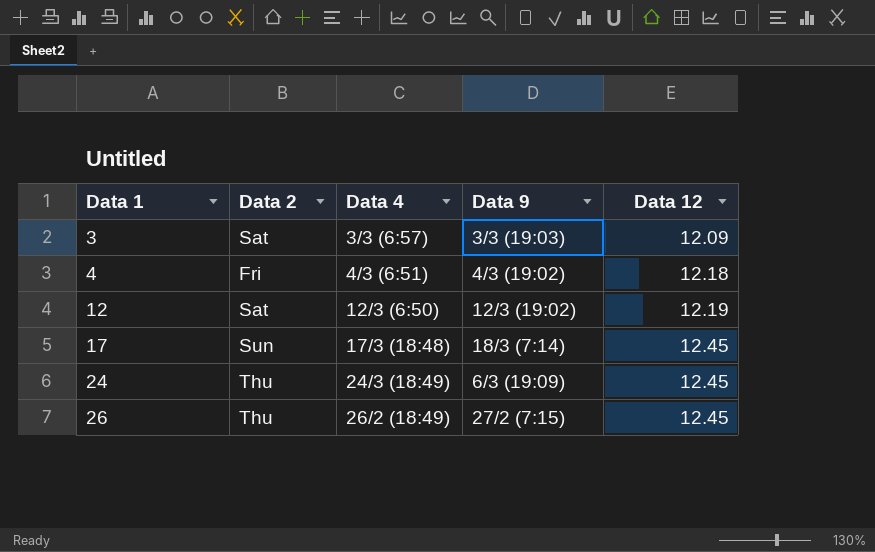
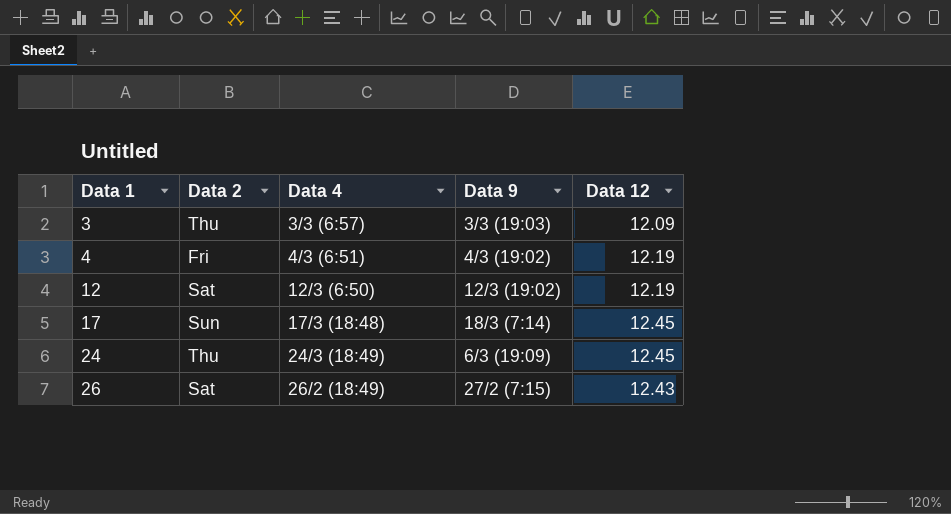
3 | Data 2: Sat -> Thu
4 | Data 12: 12.18 -> 12.19
26 | Data 2: Thu -> Sat
26 | Data 12: 12.45 -> 12.43

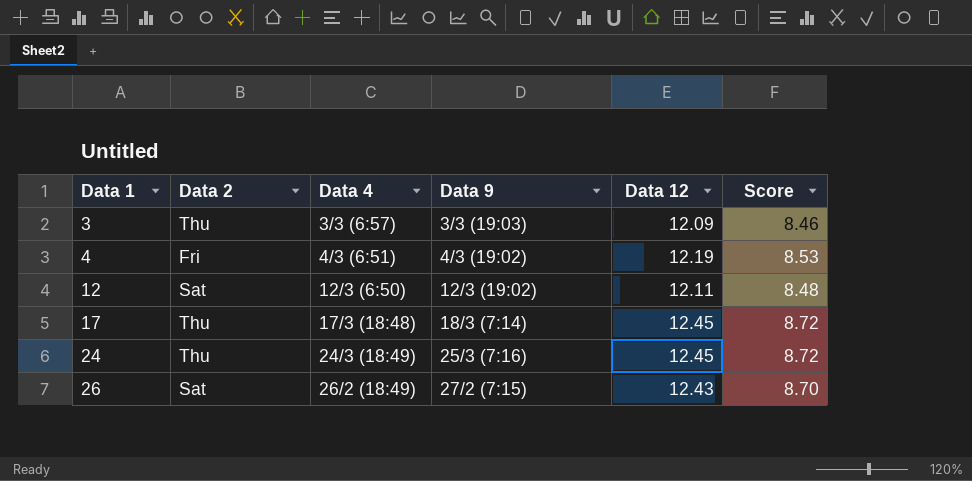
column Score | formula: none -> [Data 12] * 0.7
12 | Data 12: 12.19 -> 12.11
17 | Data 2: Sun -> Thu
24 | Data 9: 6/3 (19:09) -> 25/3 (7:16)

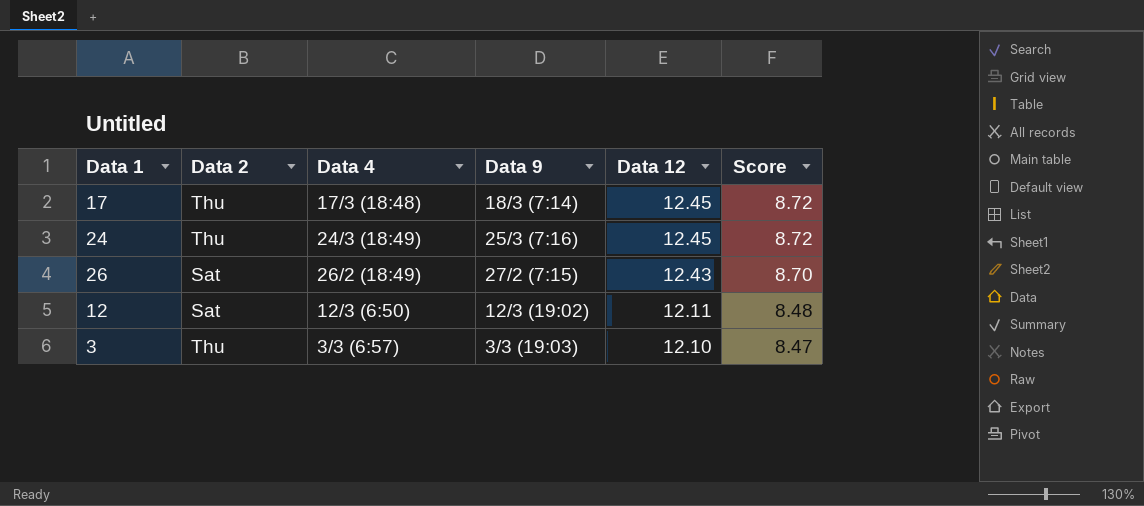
row order: Data 1 ascending -> Data 12 descending
row 4: Fri | 4/3 (6:51) | 4/3 (19:02) | 12.19 | 8.53 -> none
3 | Data 12: 12.09 -> 12.10
3 | Score: 8.46 -> 8.47

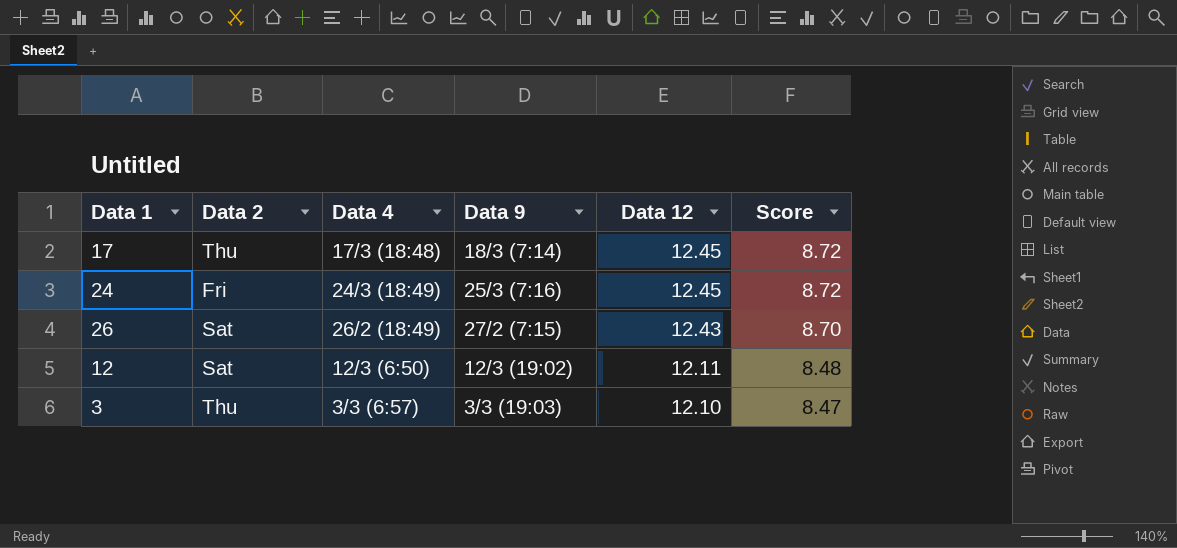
24 | Data 2: Thu -> Fri

